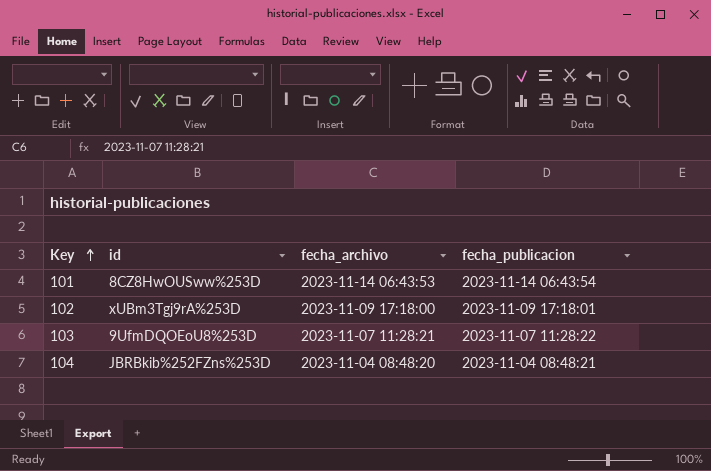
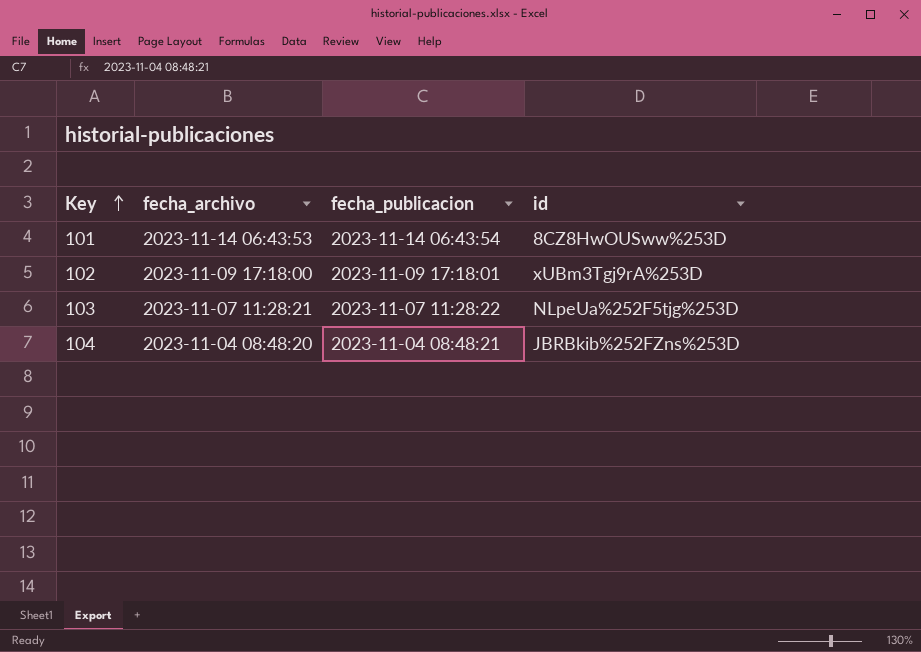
column id | position: 2 -> 4
103 | id: 9UfmDQOEoU8%253D -> NLpeUa%252F5tjg%253D

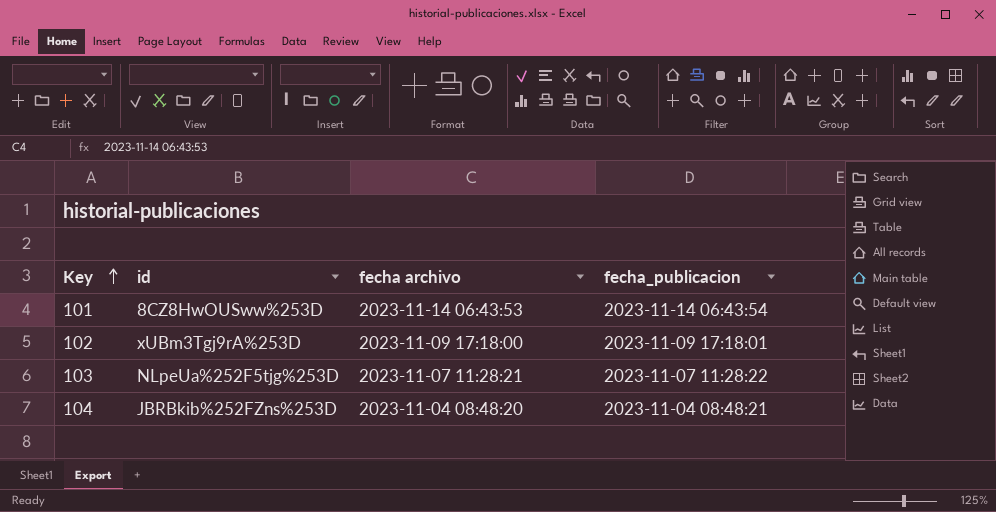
column id | position: 4 -> 2
column name: fecha_archivo -> fecha archivo

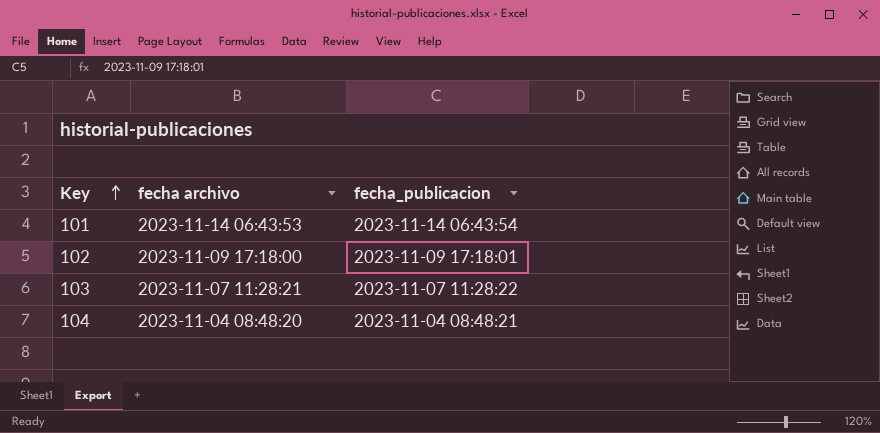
column id | position: 2 -> none

